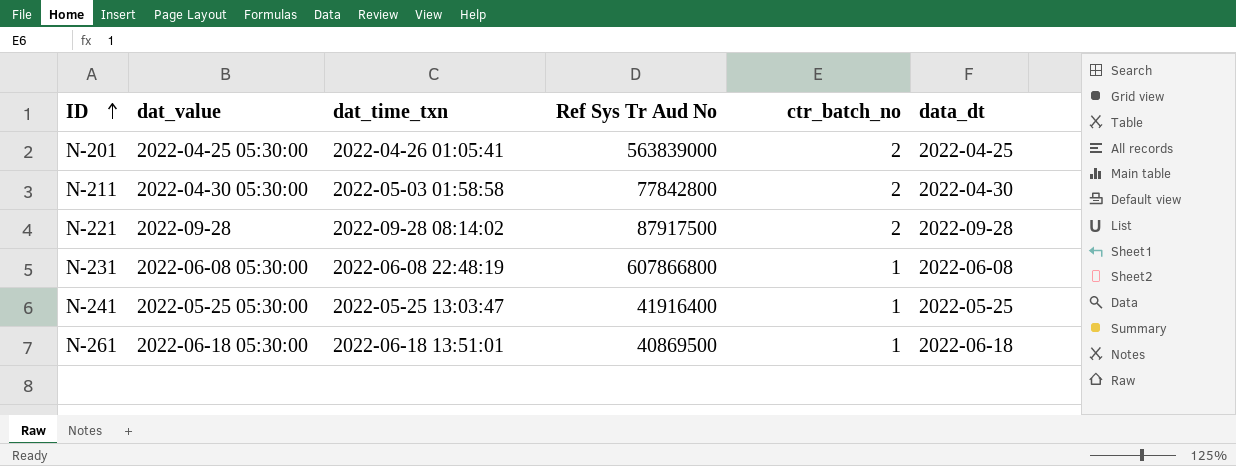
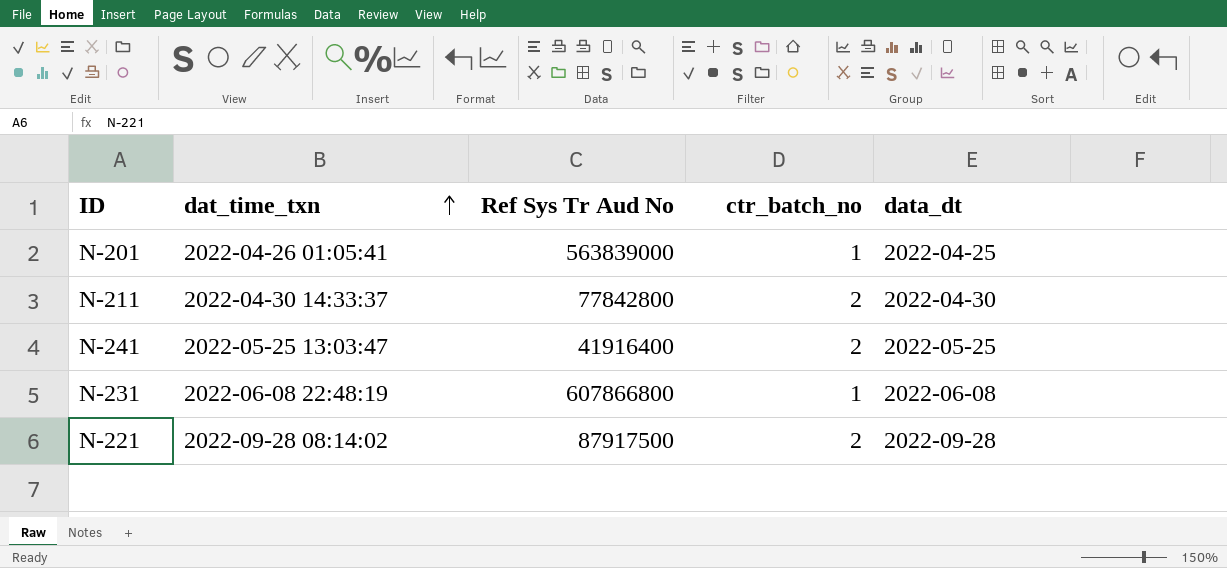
row order: ID ascending -> dat_time_txn ascending
column dat_value | position: 2 -> none
row N-261: 2022-06-18 05:30:00 | 2022-06-18 13:51:01 | 40869500 | 1 | 2022-06-18 -> none
N-201 | ctr_batch_no: 2 -> 1
N-211 | dat_time_txn: 2022-05-03 01:58:58 -> 2022-04-30 14:33:37
N-241 | ctr_batch_no: 1 -> 2

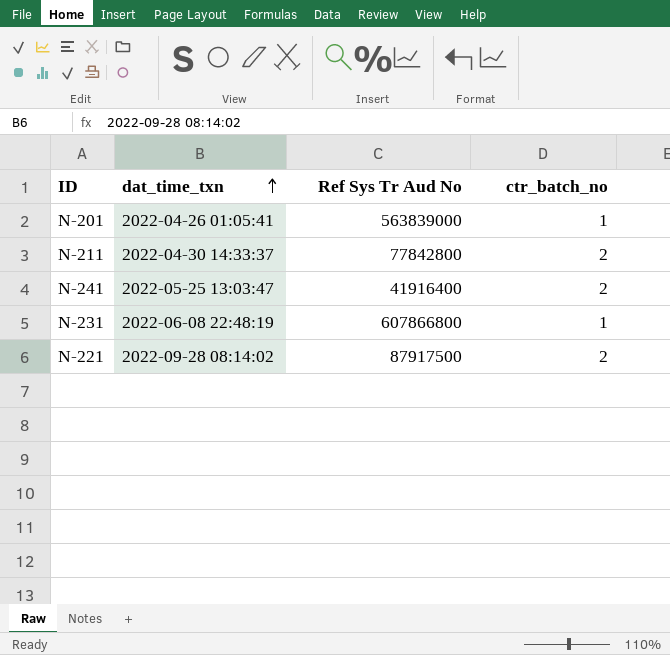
column data_dt | position: 5 -> none

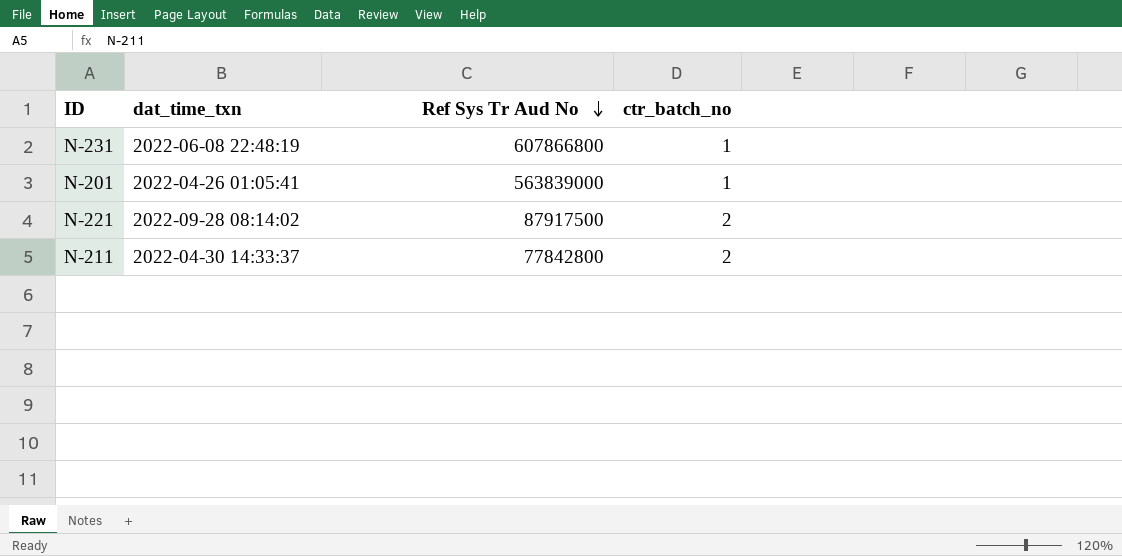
row order: dat_time_txn ascending -> Ref Sys Tr Aud No descending
row N-241: 2022-05-25 13:03:47 | 41916400 | 2 -> none

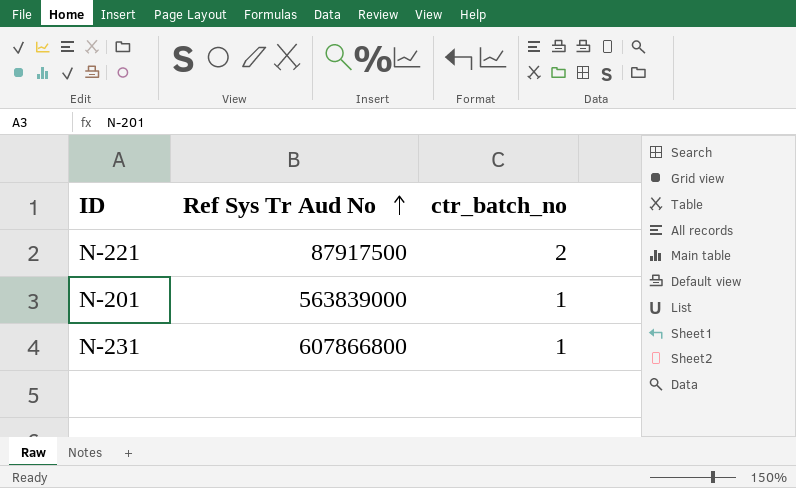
row order: Ref Sys Tr Aud No descending -> Ref Sys Tr Aud No ascending
column dat_time_txn | position: 2 -> none
row N-211: 2022-04-30 14:33:37 | 77842800 | 2 -> none

